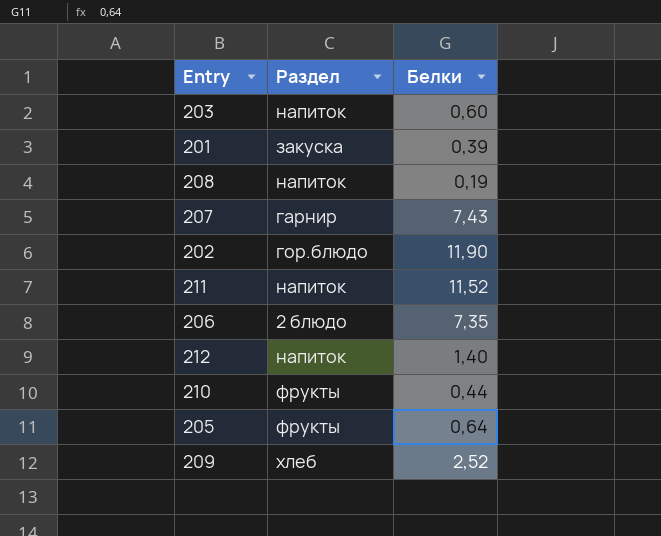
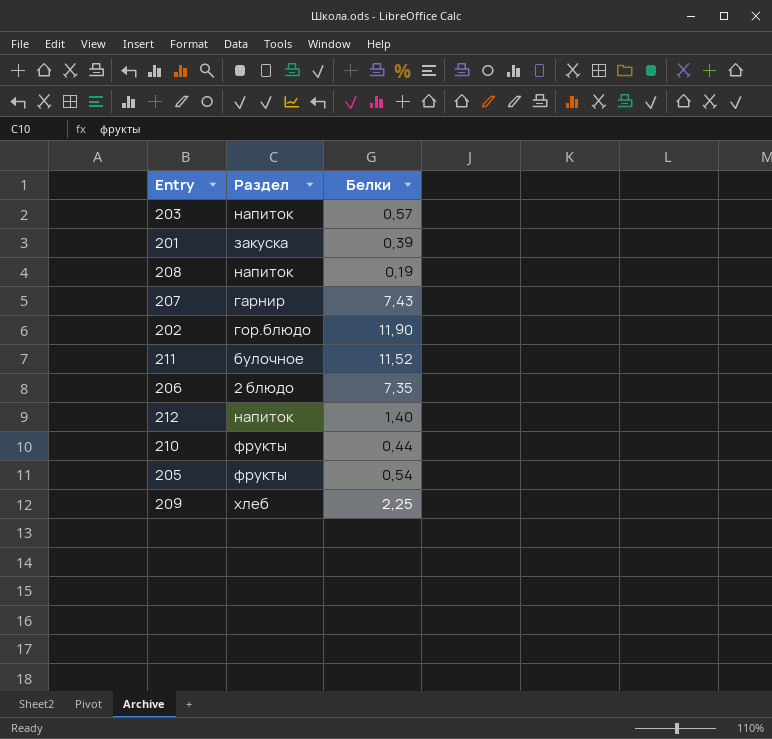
203 | Белки: 0,60 -> 0,57
211 | Раздел: напиток -> булочное
205 | Белки: 0,64 -> 0,54
209 | Белки: 2,52 -> 2,25

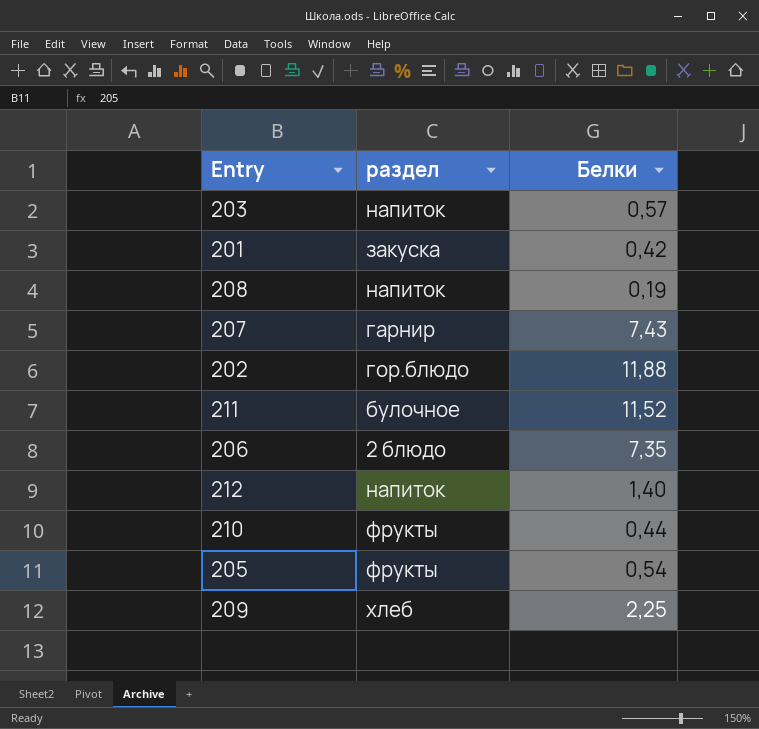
column name: Раздел -> раздел
201 | Белки: 0,39 -> 0,42
202 | Белки: 11,90 -> 11,88

